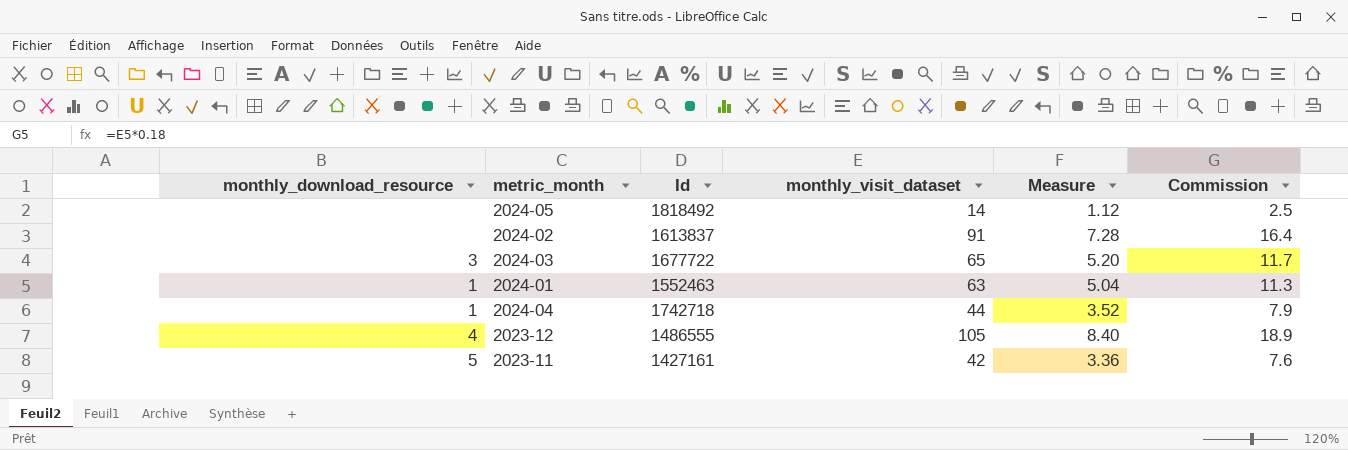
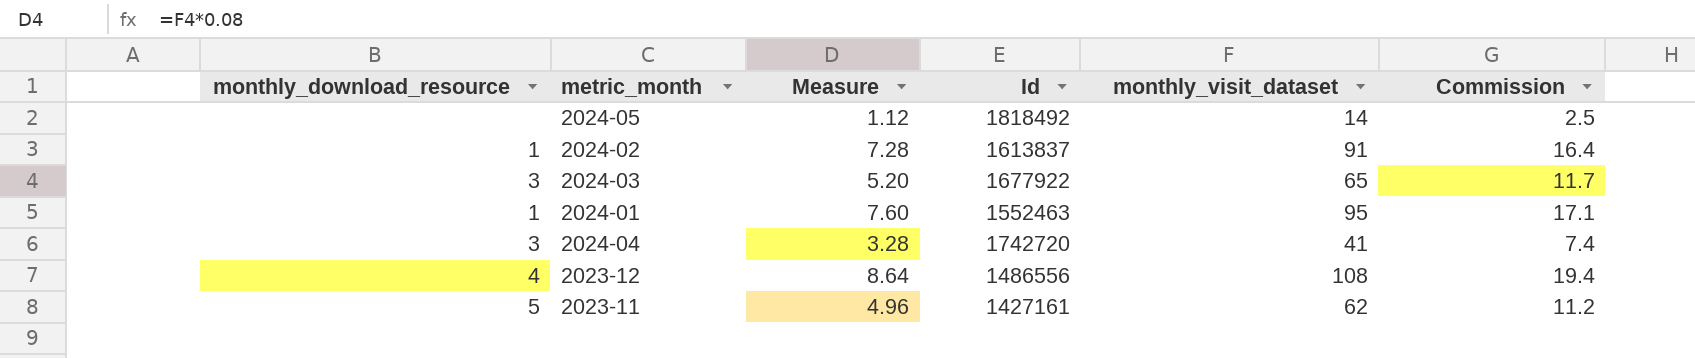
column Measure | position: 5 -> 3
2024-02 | monthly_download_resource: none -> 1
2024-03 | Id: 1677722 -> 1677922
2024-01 | Measure: 5.04 -> 7.60
2024-01 | monthly_visit_dataset: 63 -> 95
2024-01 | Commission: 11.3 -> 17.1
2024-04 | monthly_download_resource: 1 -> 3
2024-04 | Measure: 3.52 -> 3.28
2024-04 | Id: 1742718 -> 1742720
2024-04 | monthly_visit_dataset: 44 -> 41
2024-04 | Commission: 7.9 -> 7.4
2023-12 | Measure: 8.40 -> 8.64
2023-12 | Id: 1486555 -> 1486556
2023-12 | monthly_visit_dataset: 105 -> 108
2023-12 | Commission: 18.9 -> 19.4
2023-11 | Measure: 3.36 -> 4.96
2023-11 | monthly_visit_dataset: 42 -> 62
2023-11 | Commission: 7.6 -> 11.2

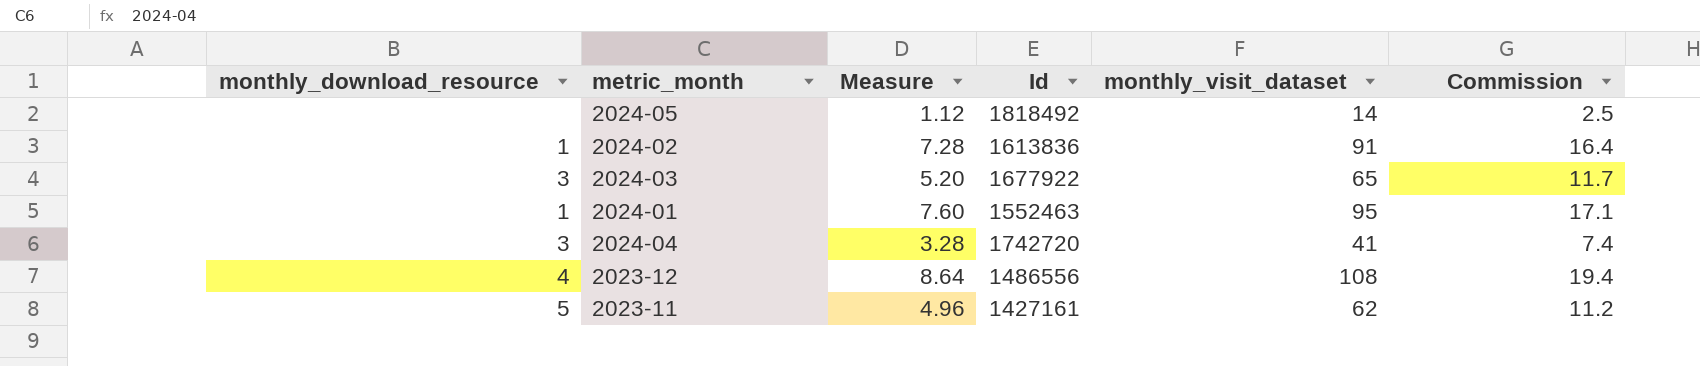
2024-02 | Id: 1613837 -> 1613836

